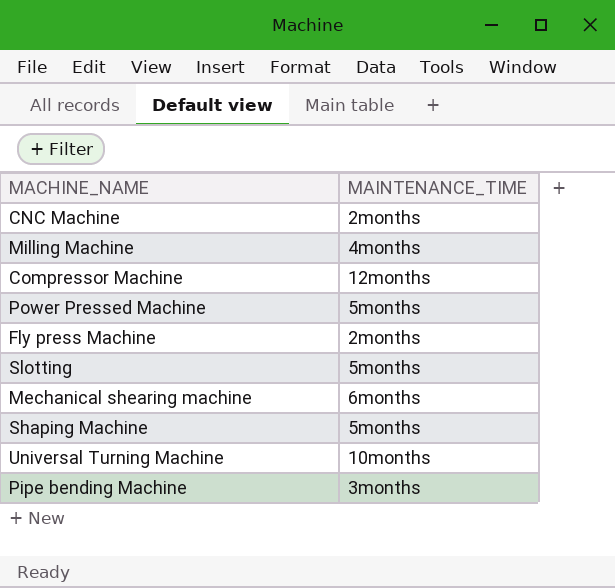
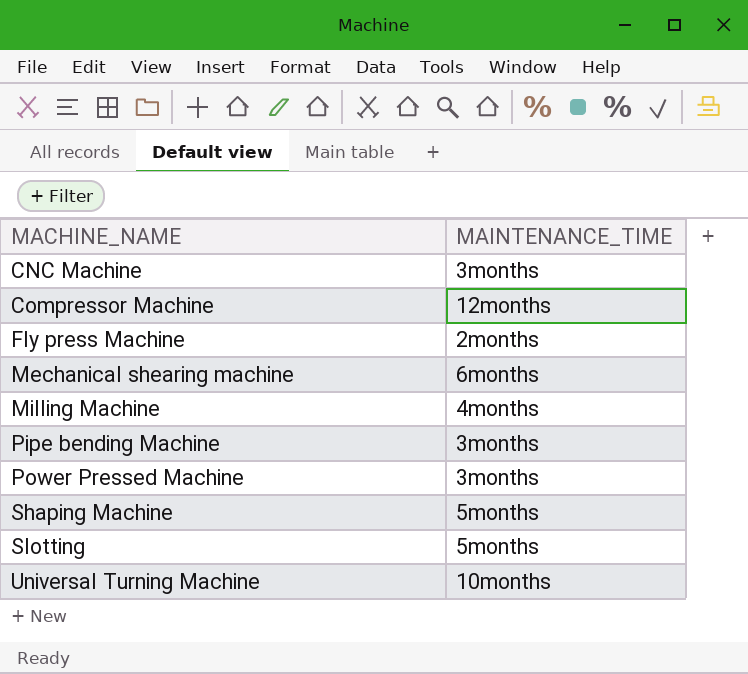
row order: none -> MACHINE_NAME ascending
CNC Machine | MAINTENANCE_TIME: 2months -> 3months
Power Pressed Machine | MAINTENANCE_TIME: 5months -> 3months

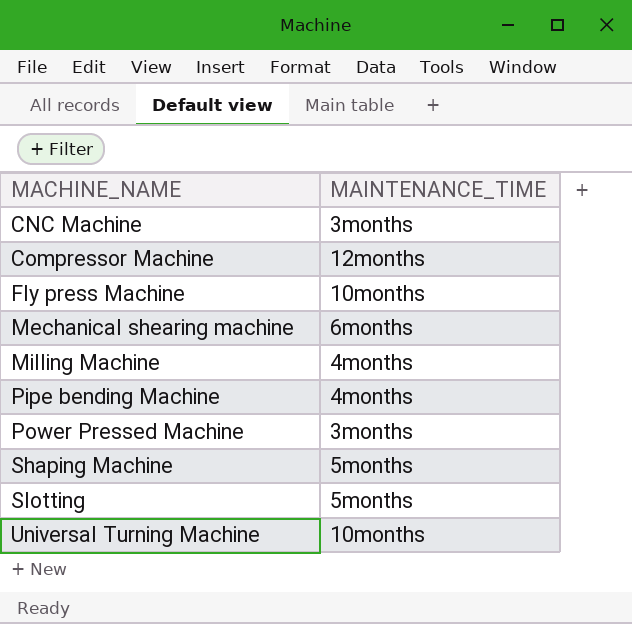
Fly press Machine | MAINTENANCE_TIME: 2months -> 10months
Pipe bending Machine | MAINTENANCE_TIME: 3months -> 4months

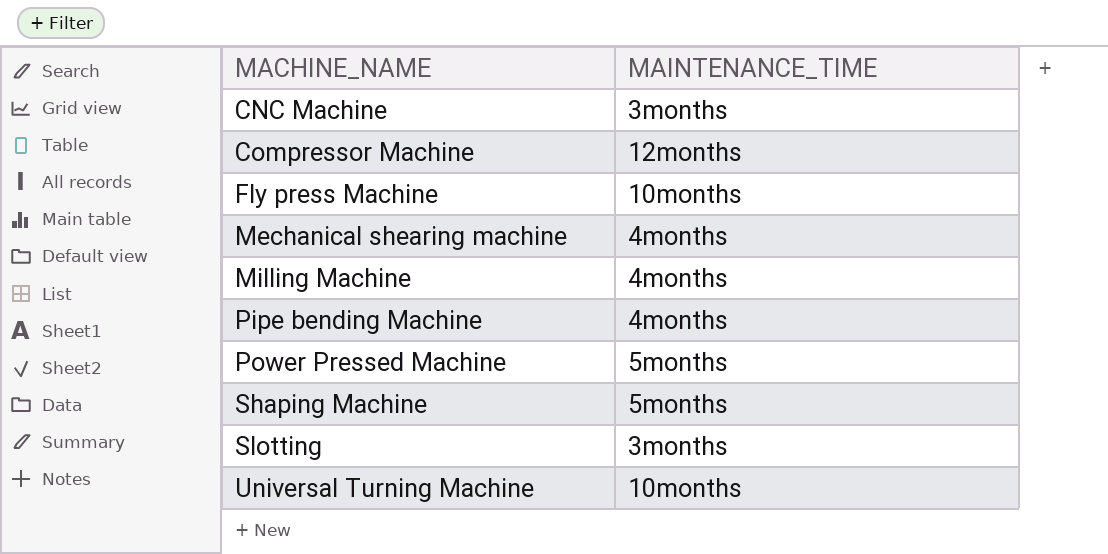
Mechanical shearing machine | MAINTENANCE_TIME: 6months -> 4months
Power Pressed Machine | MAINTENANCE_TIME: 3months -> 5months
Slotting | MAINTENANCE_TIME: 5months -> 3months

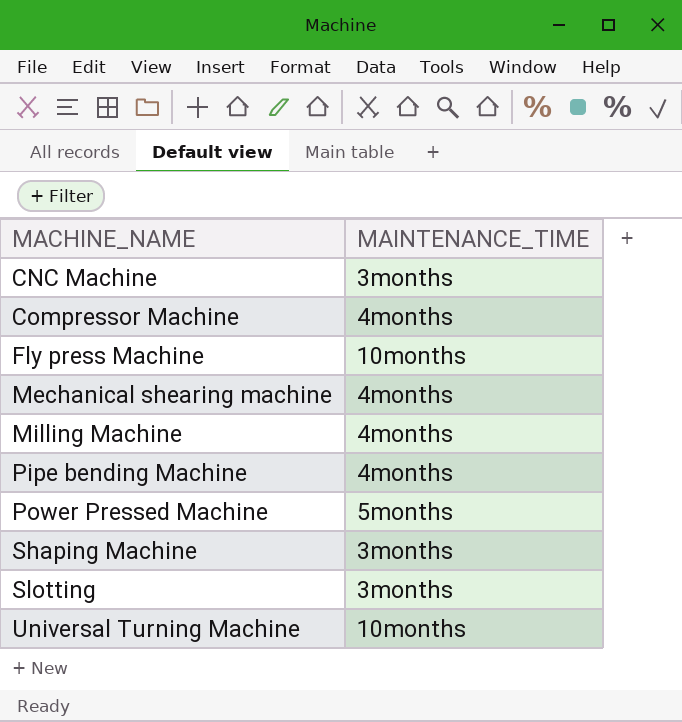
Compressor Machine | MAINTENANCE_TIME: 12months -> 4months
Shaping Machine | MAINTENANCE_TIME: 5months -> 3months

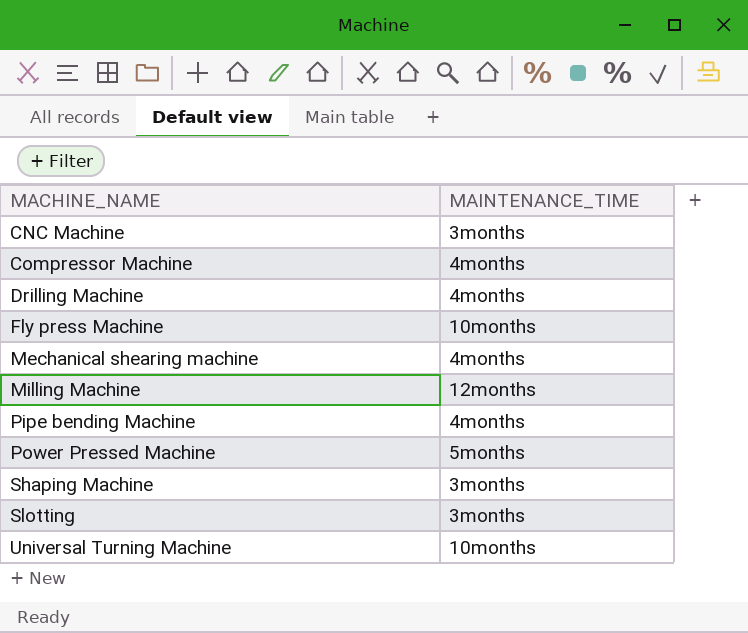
row Drilling Machine: none -> 4months
Milling Machine | MAINTENANCE_TIME: 4months -> 12months

